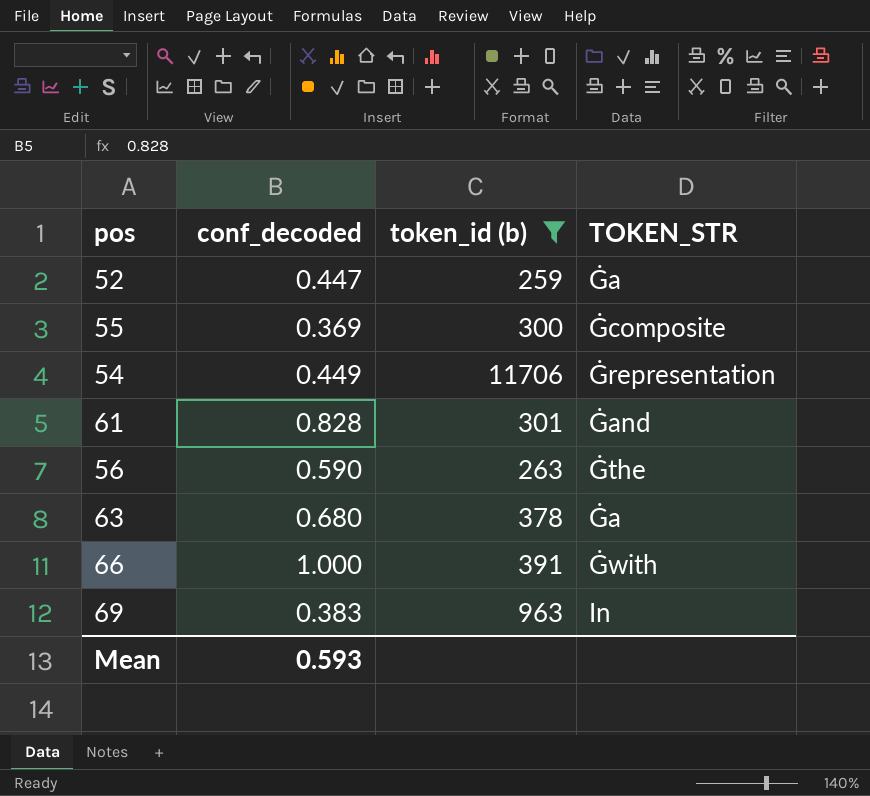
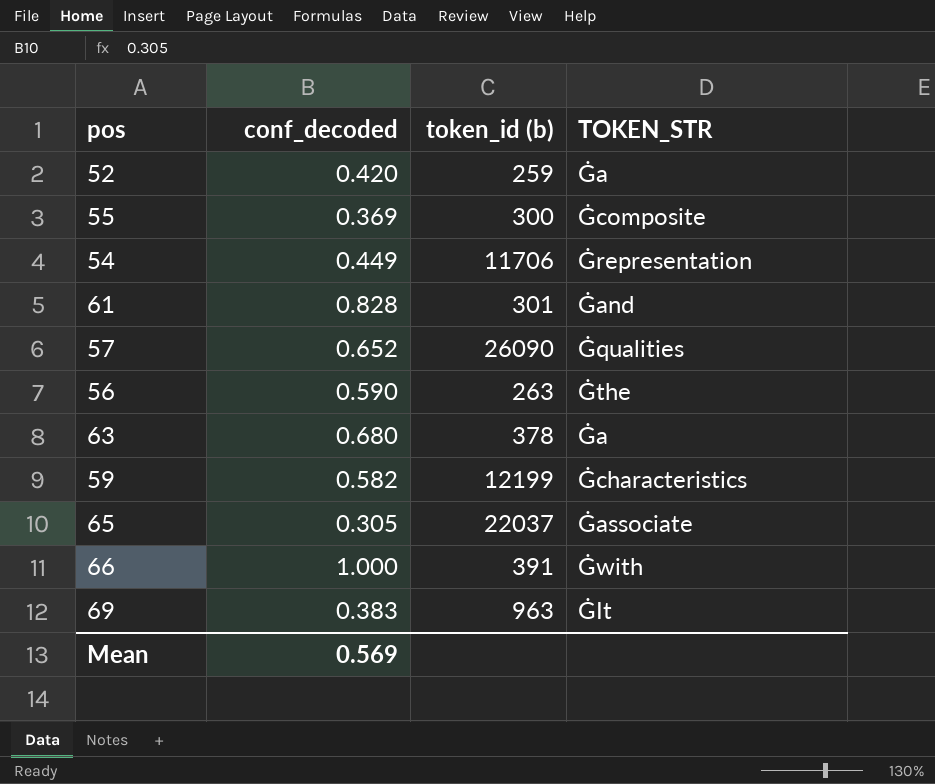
filter: token_id (b) <= 11706 -> none
52 | conf_decoded: 0.447 -> 0.420
69 | TOKEN_STR: In -> ĠIt
Mean | conf_decoded: 0.593 -> 0.569

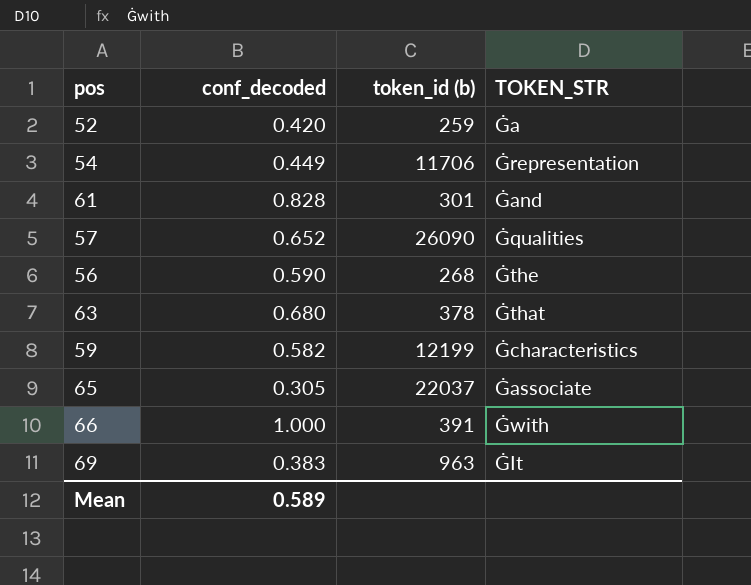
row 55: 0.369 | 300 | Ġcomposite -> none
56 | token_id (b): 263 -> 268
63 | TOKEN_STR: Ġa -> Ġthat
Mean | conf_decoded: 0.569 -> 0.589

